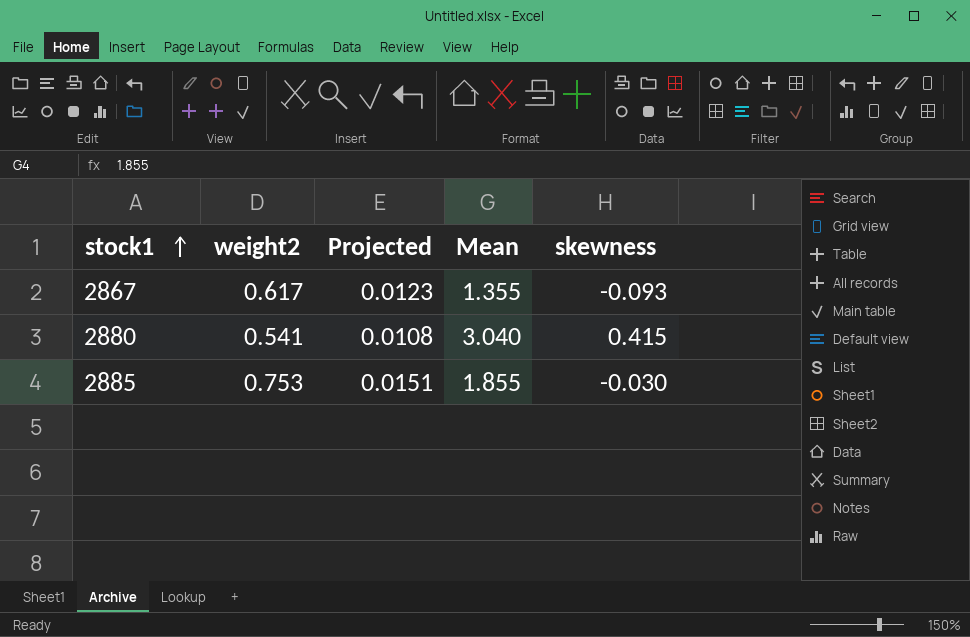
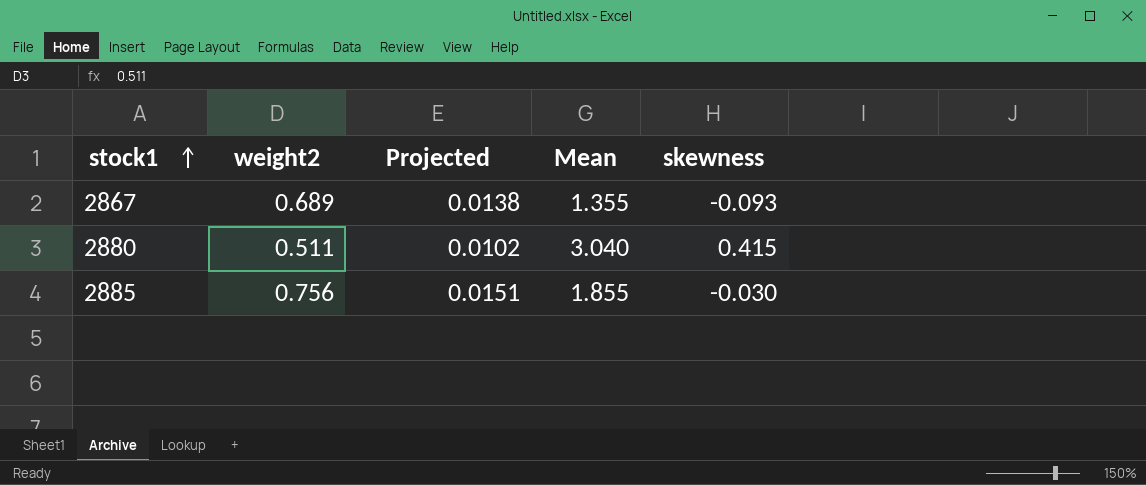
2867 | weight2: 0.617 -> 0.689
2867 | Projected: 0.0123 -> 0.0138
2880 | weight2: 0.541 -> 0.511
2880 | Projected: 0.0108 -> 0.0102
2885 | weight2: 0.753 -> 0.756

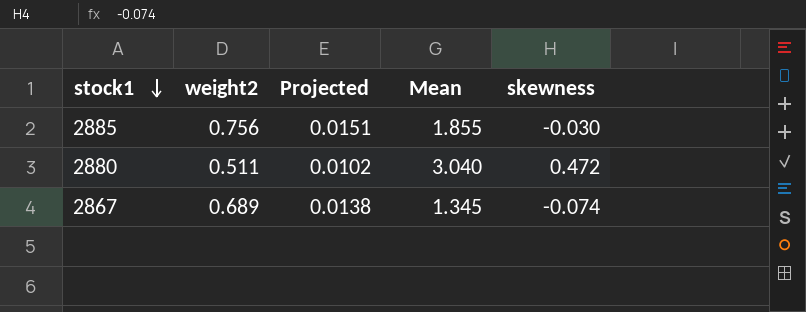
row order: stock1 ascending -> stock1 descending
2880 | skewness: 0.415 -> 0.472
2867 | Mean: 1.355 -> 1.345
2867 | skewness: -0.093 -> -0.074

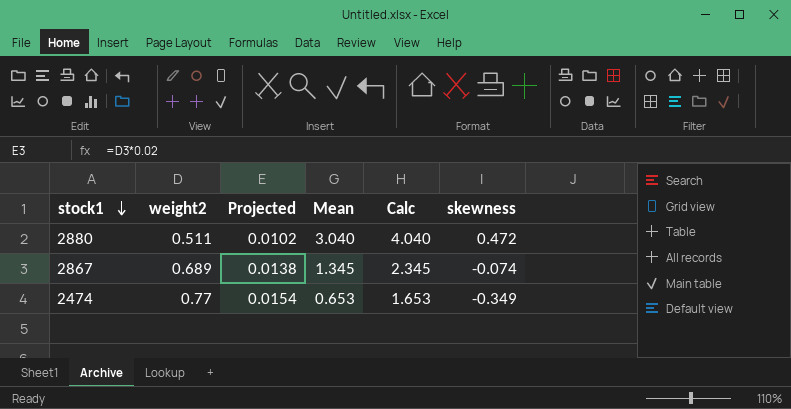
column Calc | formula: none -> [Mean] + 1
row 2885: 0.756 | 0.0151 | 1.855 | -0.030 -> none
row 2474: none -> 0.77 | 0.0154 | 0.653 | 1.653 | -0.349

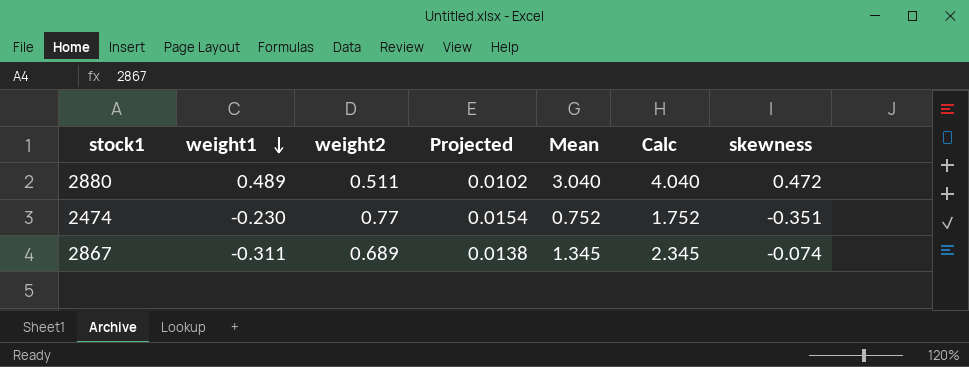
row order: stock1 descending -> weight1 descending
column weight1 | position: none -> 2
2474 | Mean: 0.653 -> 0.752
2474 | Calc: 1.653 -> 1.752
2474 | skewness: -0.349 -> -0.351

